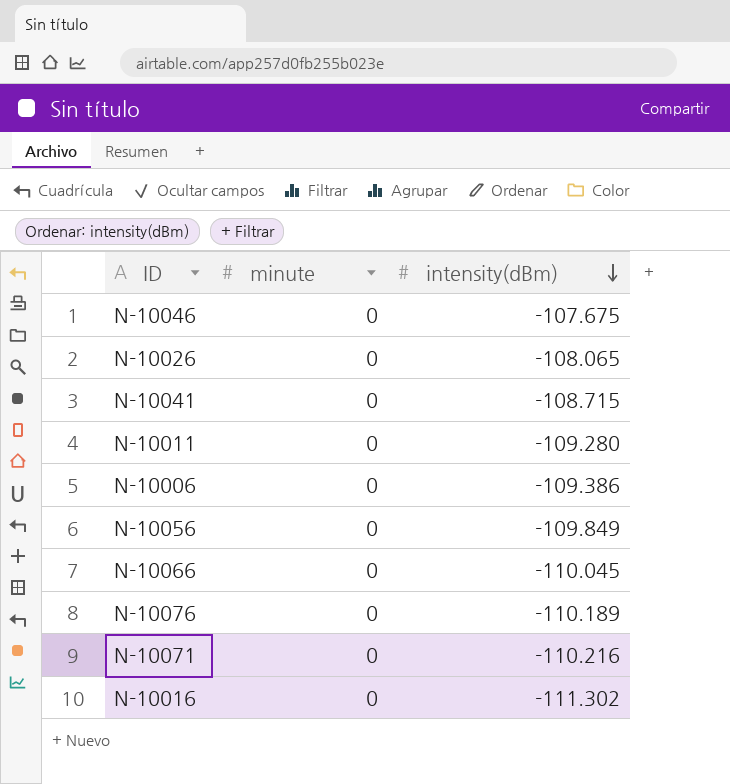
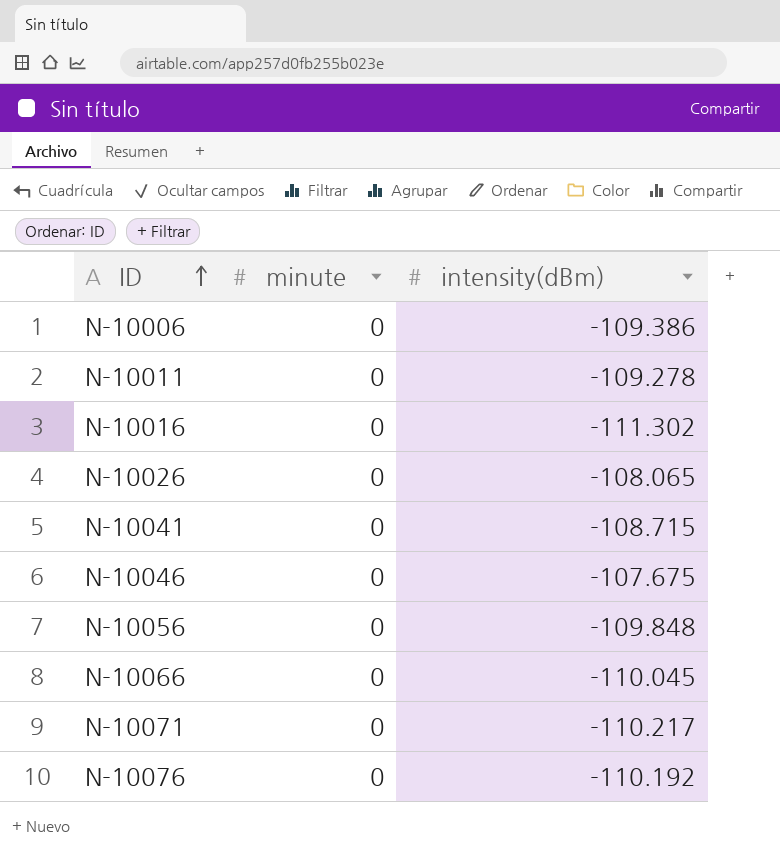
row order: intensity(dBm) descending -> ID ascending
N-10011 | intensity(dBm): -109.280 -> -109.278
N-10056 | intensity(dBm): -109.849 -> -109.848
N-10071 | intensity(dBm): -110.216 -> -110.217
N-10076 | intensity(dBm): -110.189 -> -110.192

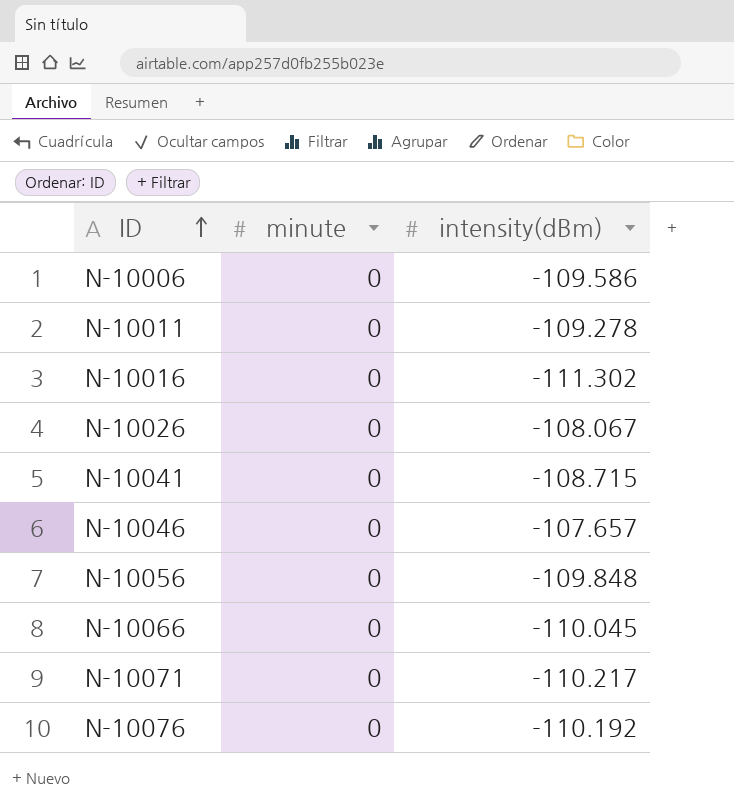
N-10006 | intensity(dBm): -109.386 -> -109.586
N-10026 | intensity(dBm): -108.065 -> -108.067
N-10046 | intensity(dBm): -107.675 -> -107.657

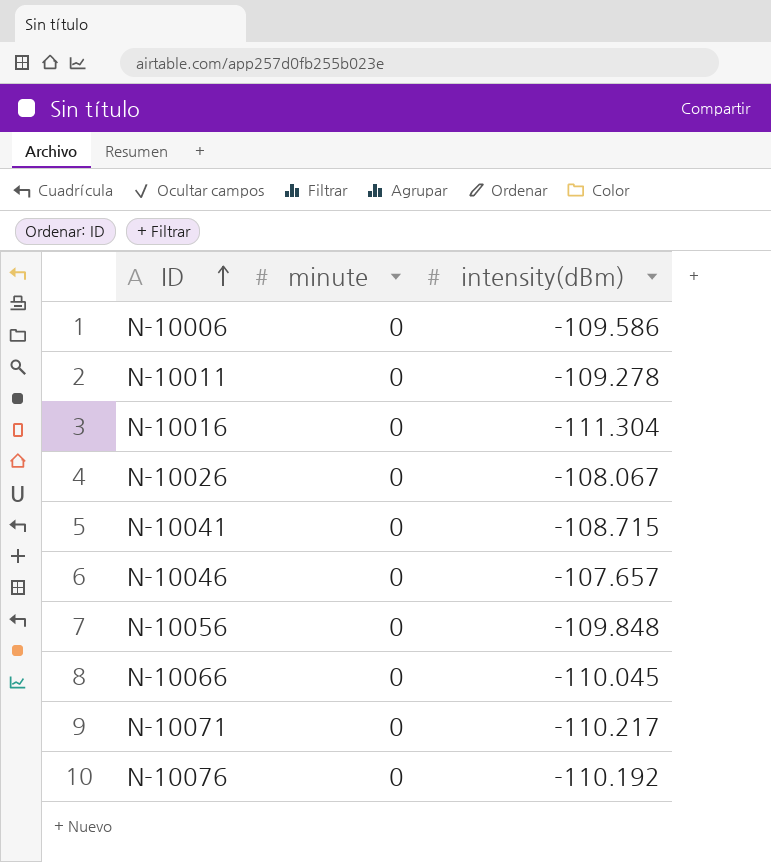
N-10016 | intensity(dBm): -111.302 -> -111.304

